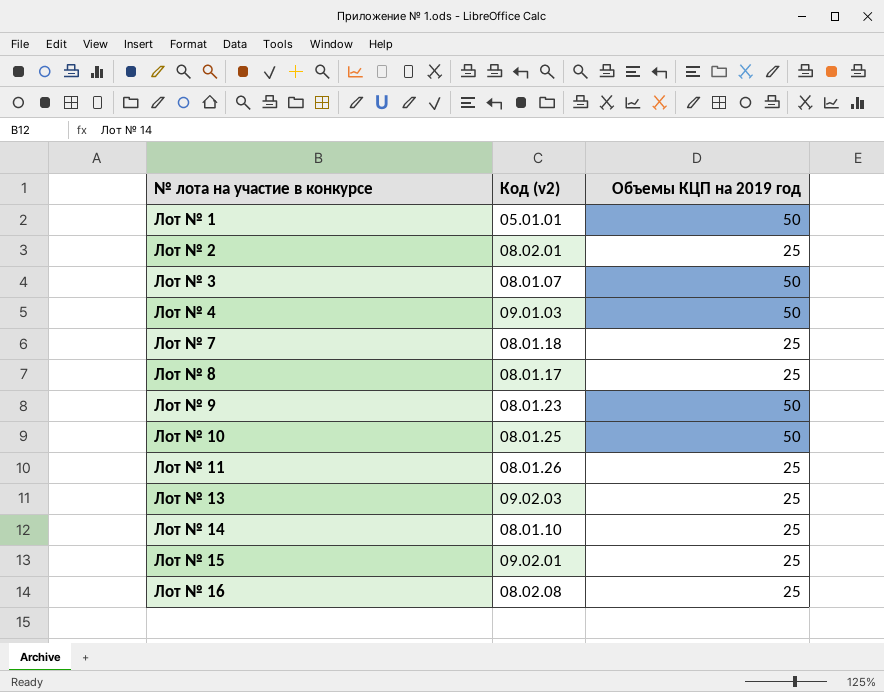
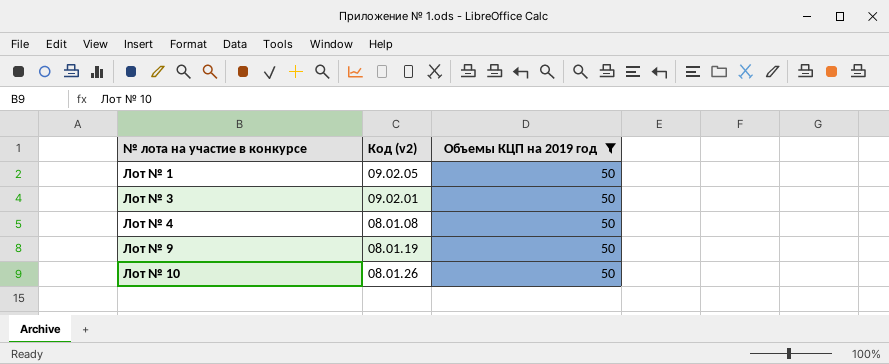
filter: none -> Объемы КЦП на 2019 год = 50
Лот № 1 | Код (v2): 05.01.01 -> 09.02.05
Лот № 3 | Код (v2): 08.01.07 -> 09.02.01
Лот № 4 | Код (v2): 09.01.03 -> 08.01.08
Лот № 9 | Код (v2): 08.01.23 -> 08.01.19
Лот № 10 | Код (v2): 08.01.25 -> 08.01.26

